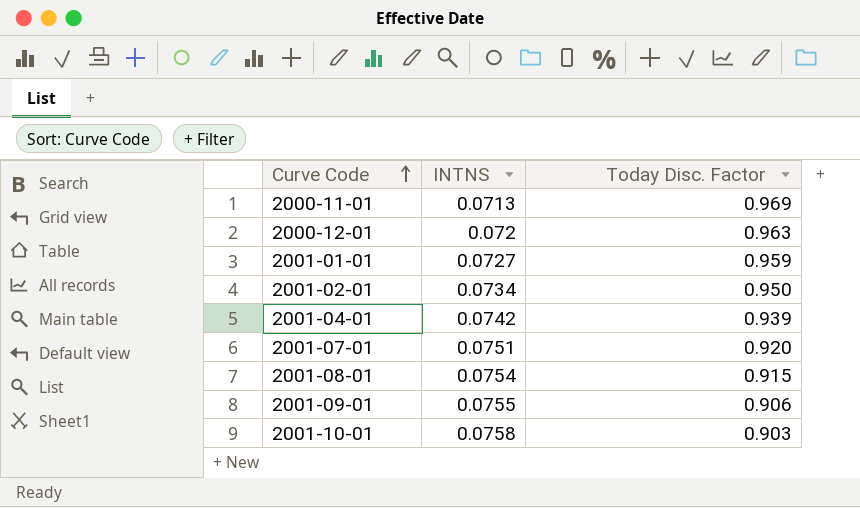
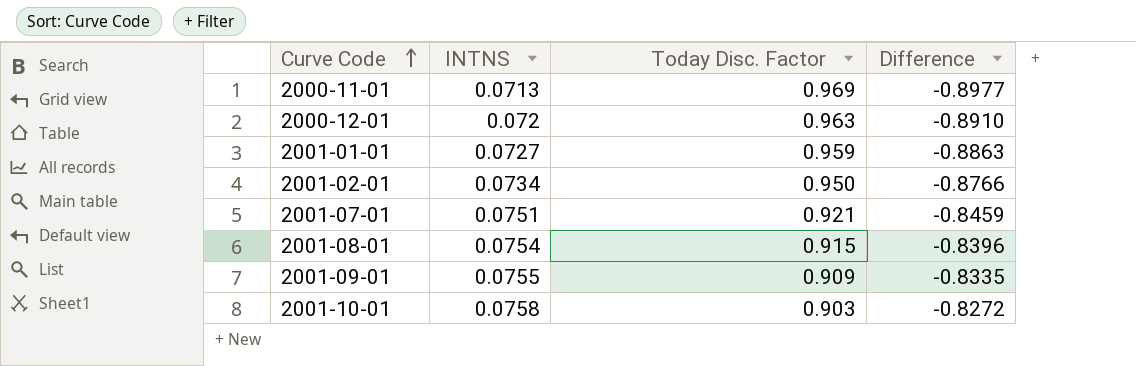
column Difference | formula: none -> [INTNS] - [Today Disc. Factor]
row 2001-04-01: 0.0742 | 0.939 -> none
2001-07-01 | Today Disc. Factor: 0.920 -> 0.921
2001-09-01 | Today Disc. Factor: 0.906 -> 0.909

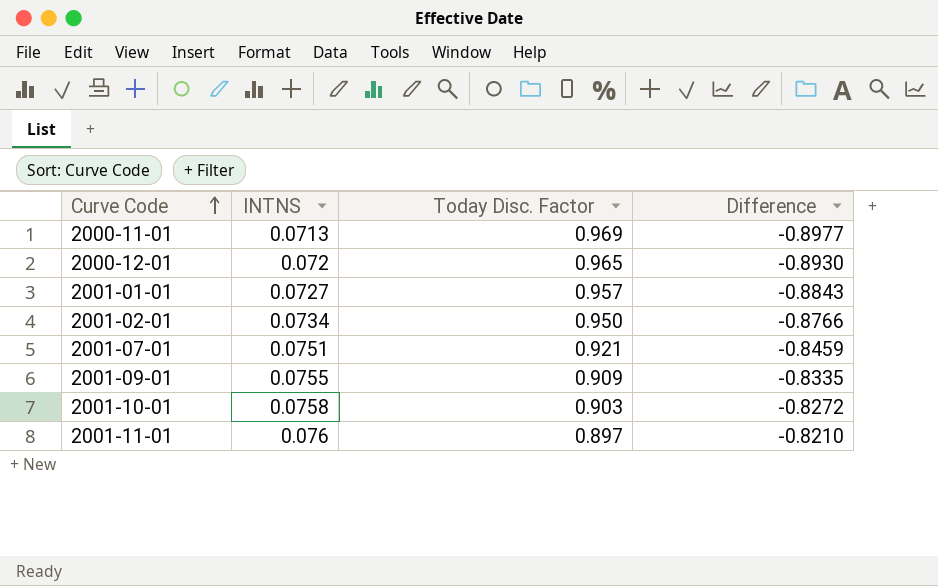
row 2001-08-01: 0.0754 | 0.915 | -0.8396 -> none
2000-12-01 | Today Disc. Factor: 0.963 -> 0.965
2000-12-01 | Difference: -0.8910 -> -0.8930
2001-01-01 | Today Disc. Factor: 0.959 -> 0.957
2001-01-01 | Difference: -0.8863 -> -0.8843
row 2001-11-01: none -> 0.076 | 0.897 | -0.8210

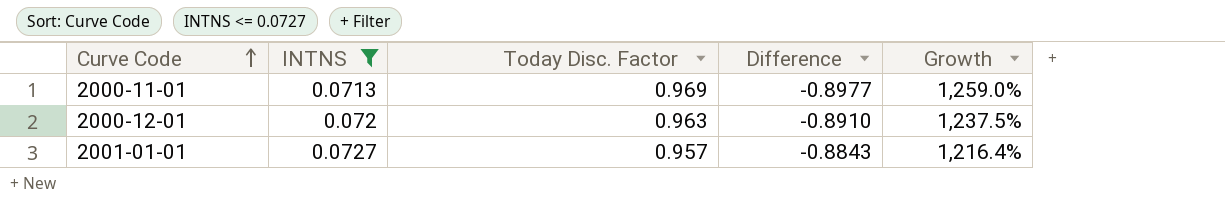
filter: none -> INTNS <= 0.0727
column Growth | formula: none -> ([Today Disc. Factor] - [INTNS]) / [INTNS]
2000-12-01 | Today Disc. Factor: 0.965 -> 0.963
2000-12-01 | Difference: -0.8930 -> -0.8910

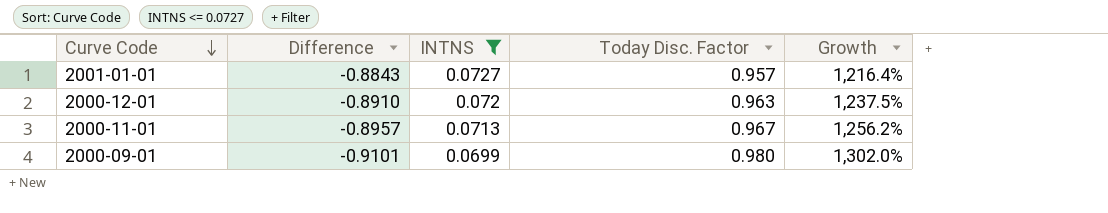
row order: Curve Code ascending -> Curve Code descending
column Difference | position: 4 -> 2
2000-11-01 | Difference: -0.8977 -> -0.8957
2000-11-01 | Today Disc. Factor: 0.969 -> 0.967
2000-11-01 | Growth: 1,259.0% -> 1,256.2%
row 2000-09-01: none -> -0.9101 | 0.0699 | 0.980 | 1,302.0%

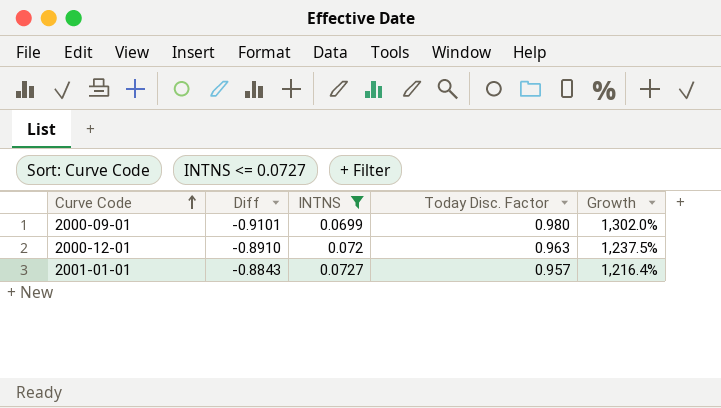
row order: Curve Code descending -> Curve Code ascending
column name: Difference -> Diff
row 2000-11-01: -0.8957 | 0.0713 | 0.967 | 1,256.2% -> none

